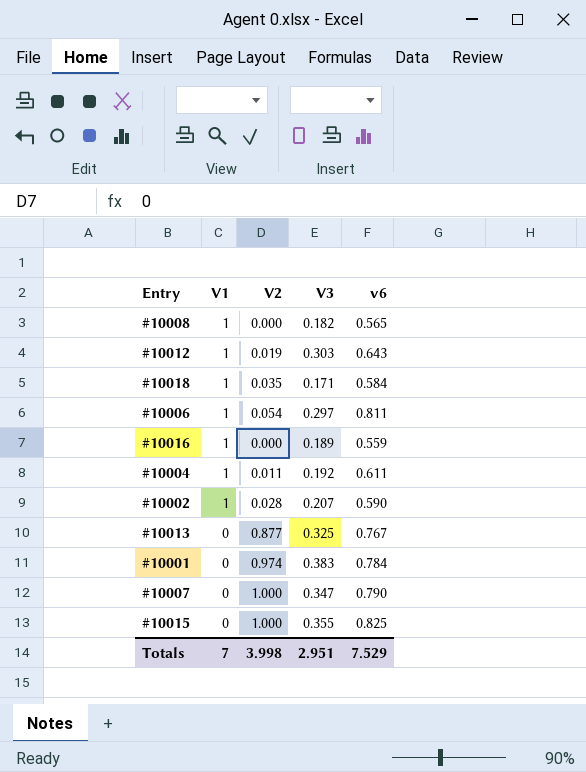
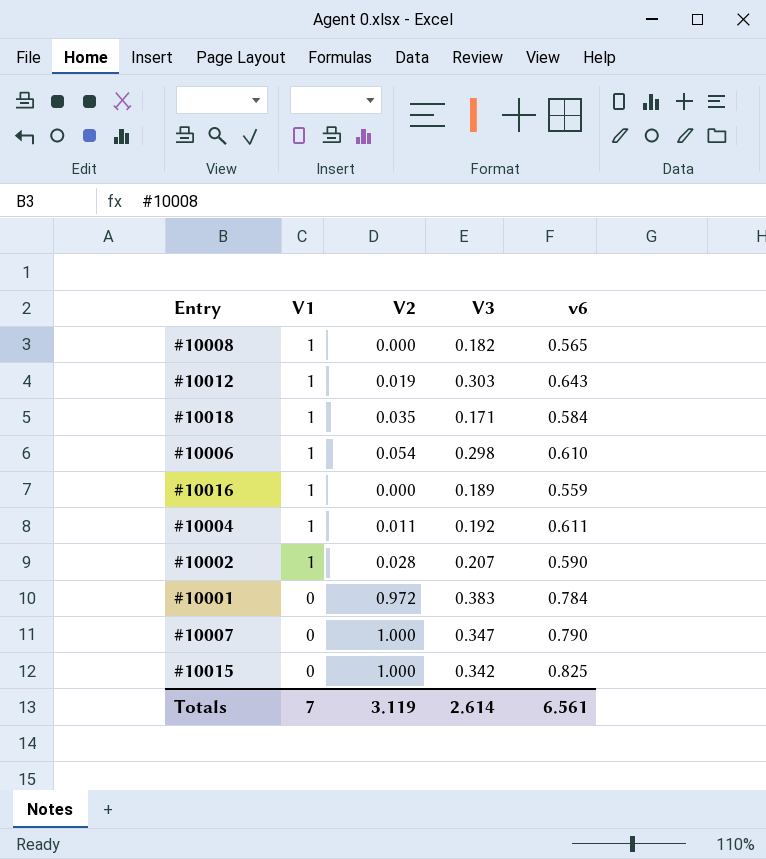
row #10013: 0 | 0.877 | 0.325 | 0.767 -> none
#10006 | V3: 0.297 -> 0.298
#10006 | v6: 0.811 -> 0.610
#10001 | V2: 0.974 -> 0.972
#10015 | V3: 0.355 -> 0.342
Totals | V2: 3.998 -> 3.119
Totals | V3: 2.951 -> 2.614
Totals | v6: 7.529 -> 6.561

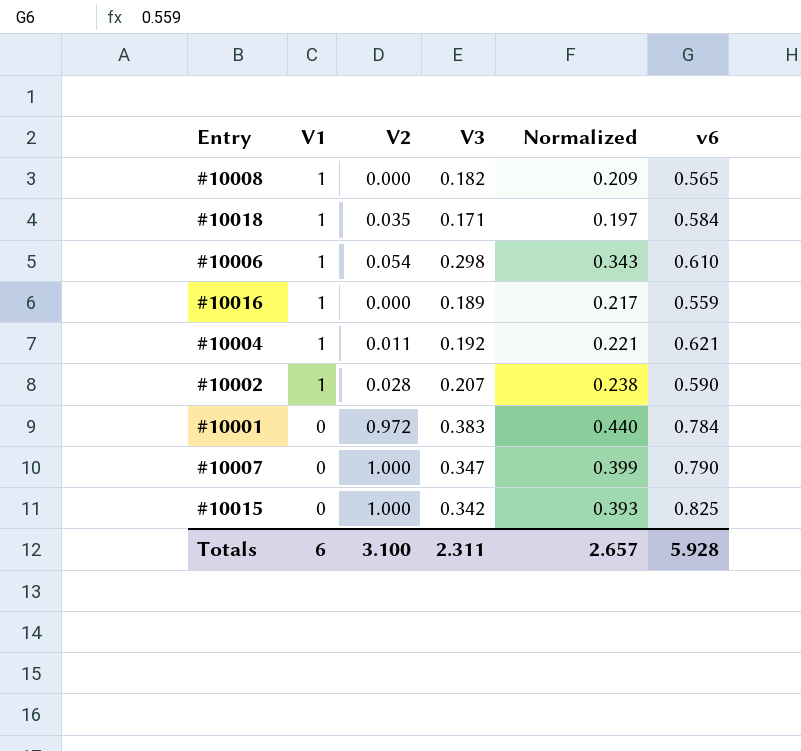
column Normalized | formula: none -> [V3] * 1.15
row #10012: 1 | 0.019 | 0.303 | 0.643 -> none
#10004 | v6: 0.611 -> 0.621
Totals | V1: 7 -> 6
Totals | V2: 3.119 -> 3.100
Totals | V3: 2.614 -> 2.311
Totals | v6: 6.561 -> 5.928

